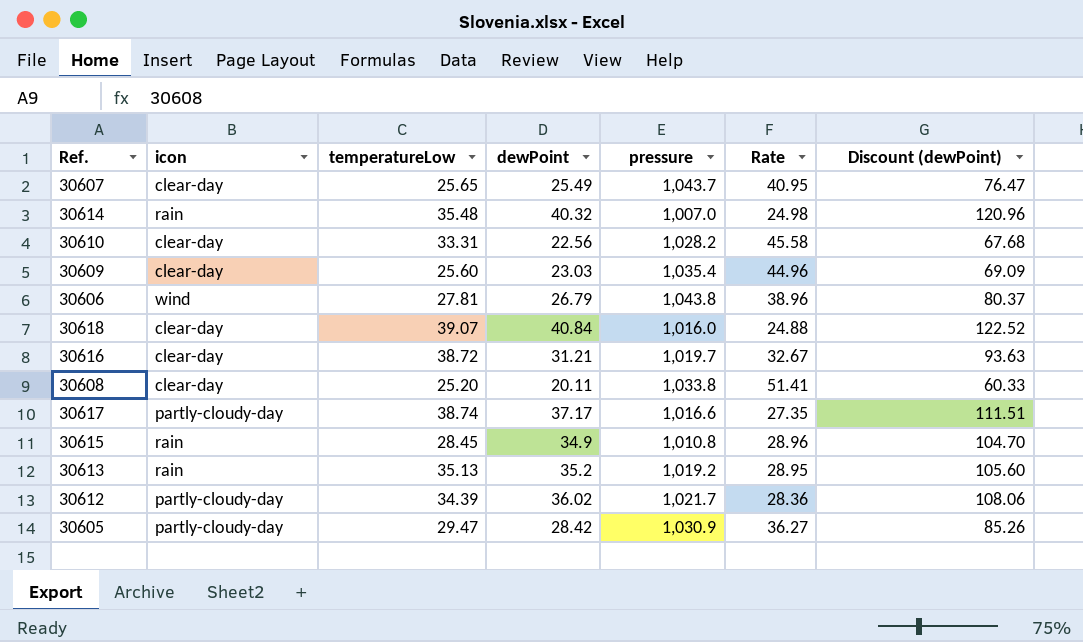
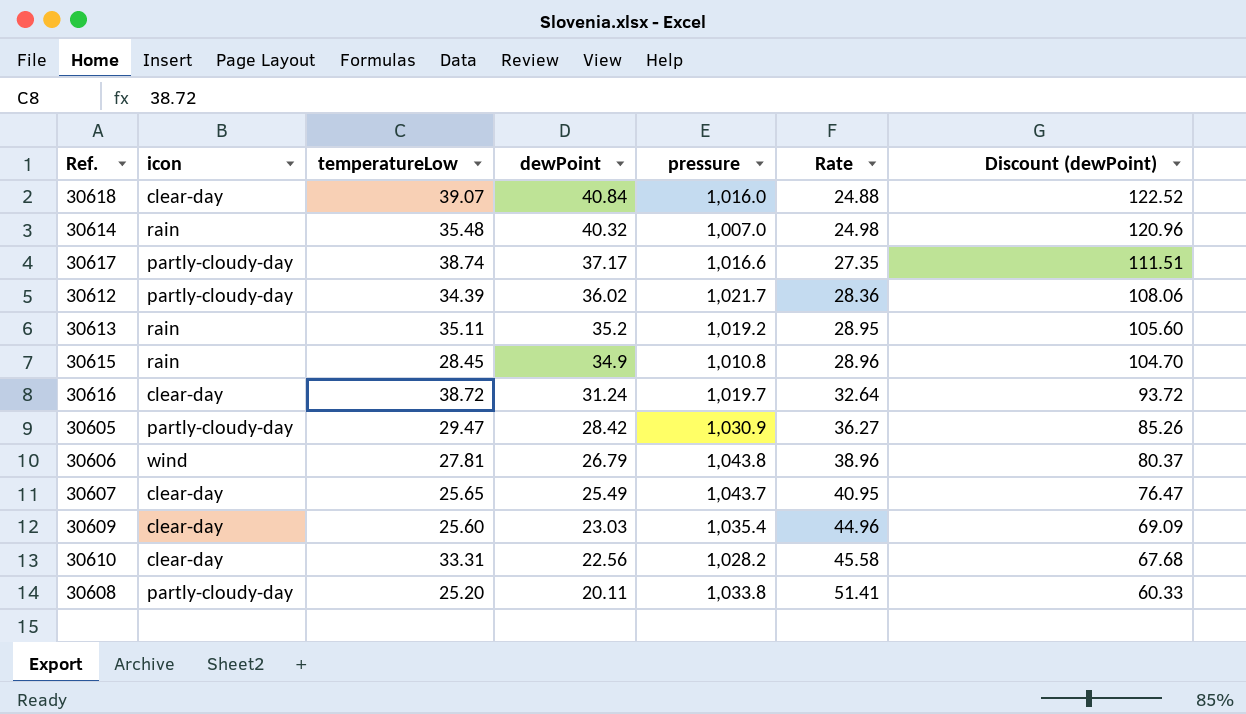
row order: none -> dewPoint descending
30613 | temperatureLow: 35.13 -> 35.11
30616 | dewPoint: 31.21 -> 31.24
30616 | Rate: 32.67 -> 32.64
30616 | Discount (dewPoint): 93.63 -> 93.72
30608 | icon: clear-day -> partly-cloudy-day

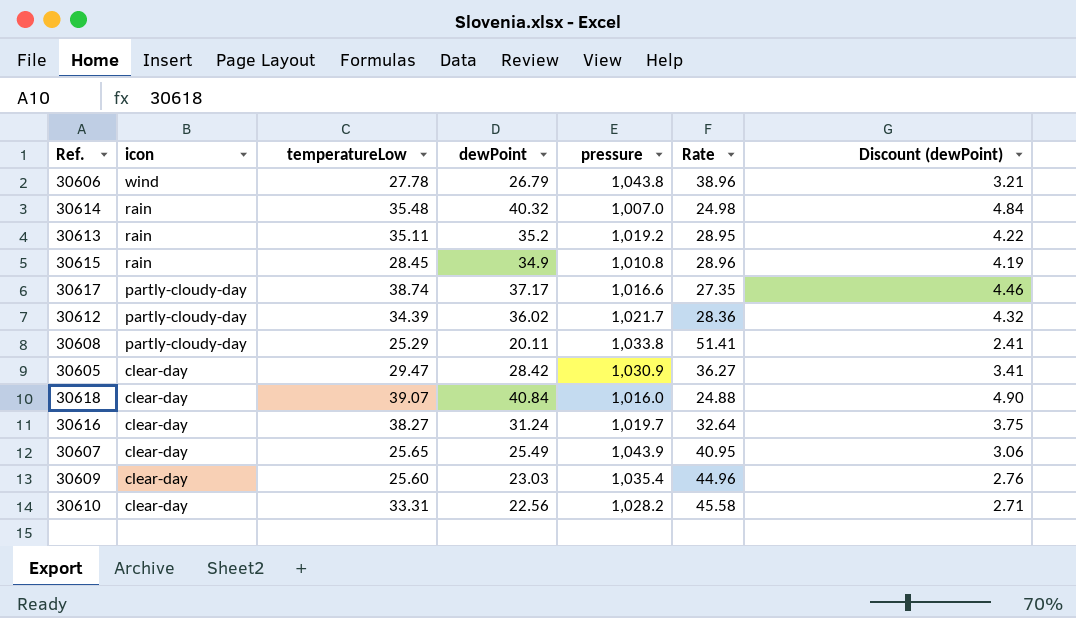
row order: dewPoint descending -> icon descending
column Discount (dewPoint) | formula: [dewPoint] * 3 -> [dewPoint] * 0.12
30606 | temperatureLow: 27.81 -> 27.78
30608 | temperatureLow: 25.20 -> 25.29
30605 | icon: partly-cloudy-day -> clear-day
30616 | temperatureLow: 38.72 -> 38.27
30607 | pressure: 1,043.7 -> 1,043.9

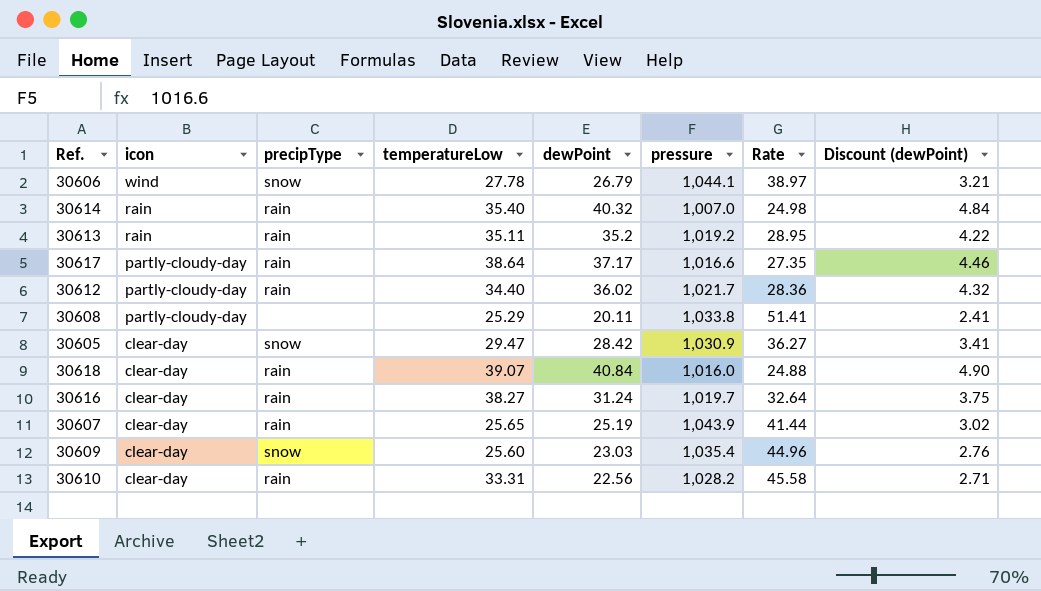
column precipType | position: none -> 3
row 30615: rain | 28.45 | 34.9 | 1,010.8 | 28.96 | 4.19 -> none
30606 | pressure: 1,043.8 -> 1,044.1
30606 | Rate: 38.96 -> 38.97
30614 | temperatureLow: 35.48 -> 35.40
30617 | temperatureLow: 38.74 -> 38.64
30612 | temperatureLow: 34.39 -> 34.40
30607 | dewPoint: 25.49 -> 25.19
30607 | Rate: 40.95 -> 41.44
30607 | Discount (dewPoint): 3.06 -> 3.02

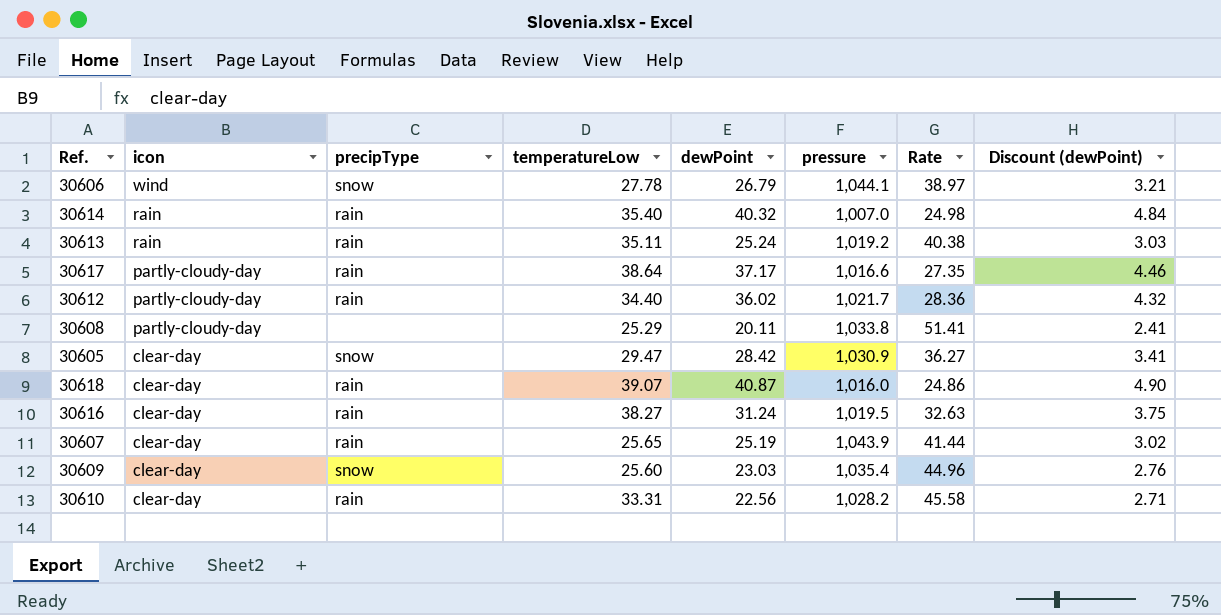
30613 | dewPoint: 35.2 -> 25.24
30613 | Rate: 28.95 -> 40.38
30613 | Discount (dewPoint): 4.22 -> 3.03
30618 | dewPoint: 40.84 -> 40.87
30618 | Rate: 24.88 -> 24.86
30616 | pressure: 1,019.7 -> 1,019.5
30616 | Rate: 32.64 -> 32.63

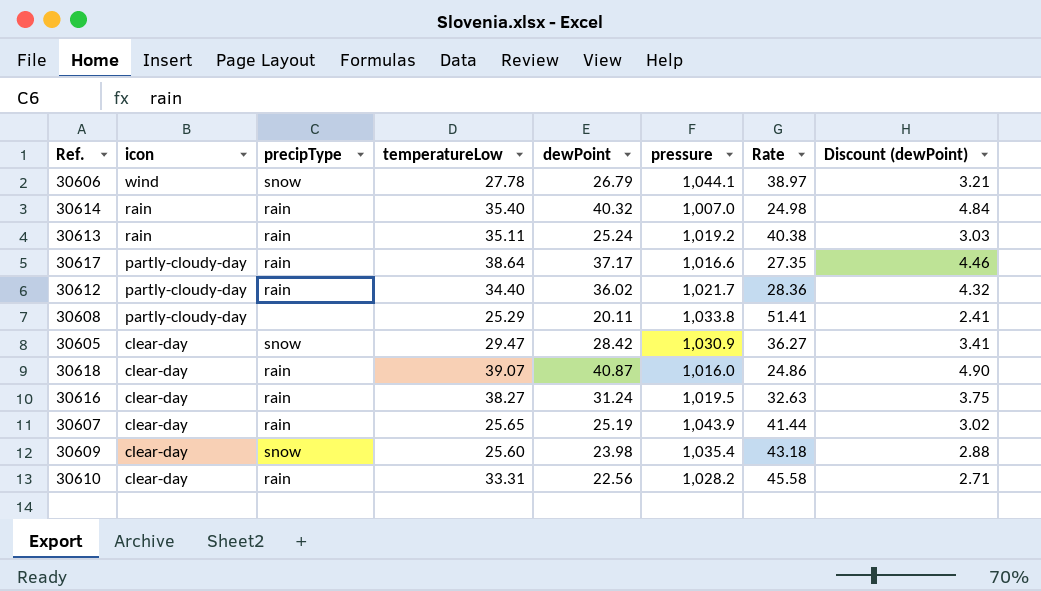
30609 | dewPoint: 23.03 -> 23.98
30609 | Rate: 44.96 -> 43.18
30609 | Discount (dewPoint): 2.76 -> 2.88

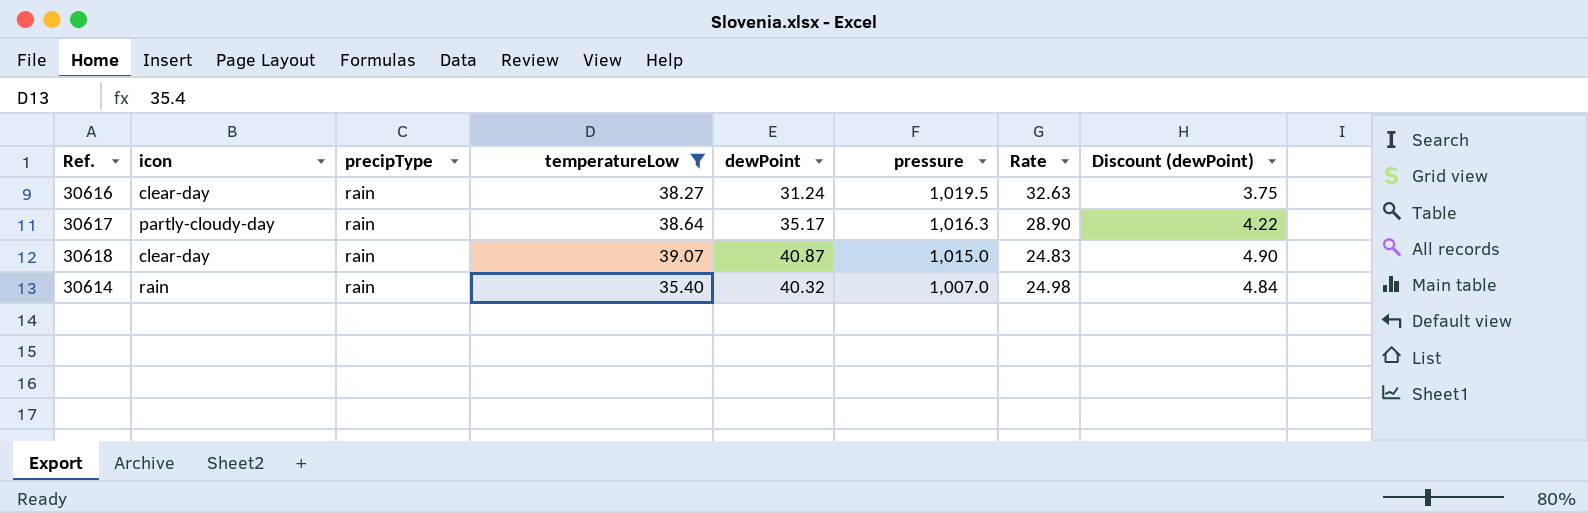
filter: none -> temperatureLow >= 35.40
row order: icon descending -> pressure descending
30617 | dewPoint: 37.17 -> 35.17
30617 | pressure: 1,016.6 -> 1,016.3
30617 | Rate: 27.35 -> 28.90
30617 | Discount (dewPoint): 4.46 -> 4.22
30618 | pressure: 1,016.0 -> 1,015.0
30618 | Rate: 24.86 -> 24.83

